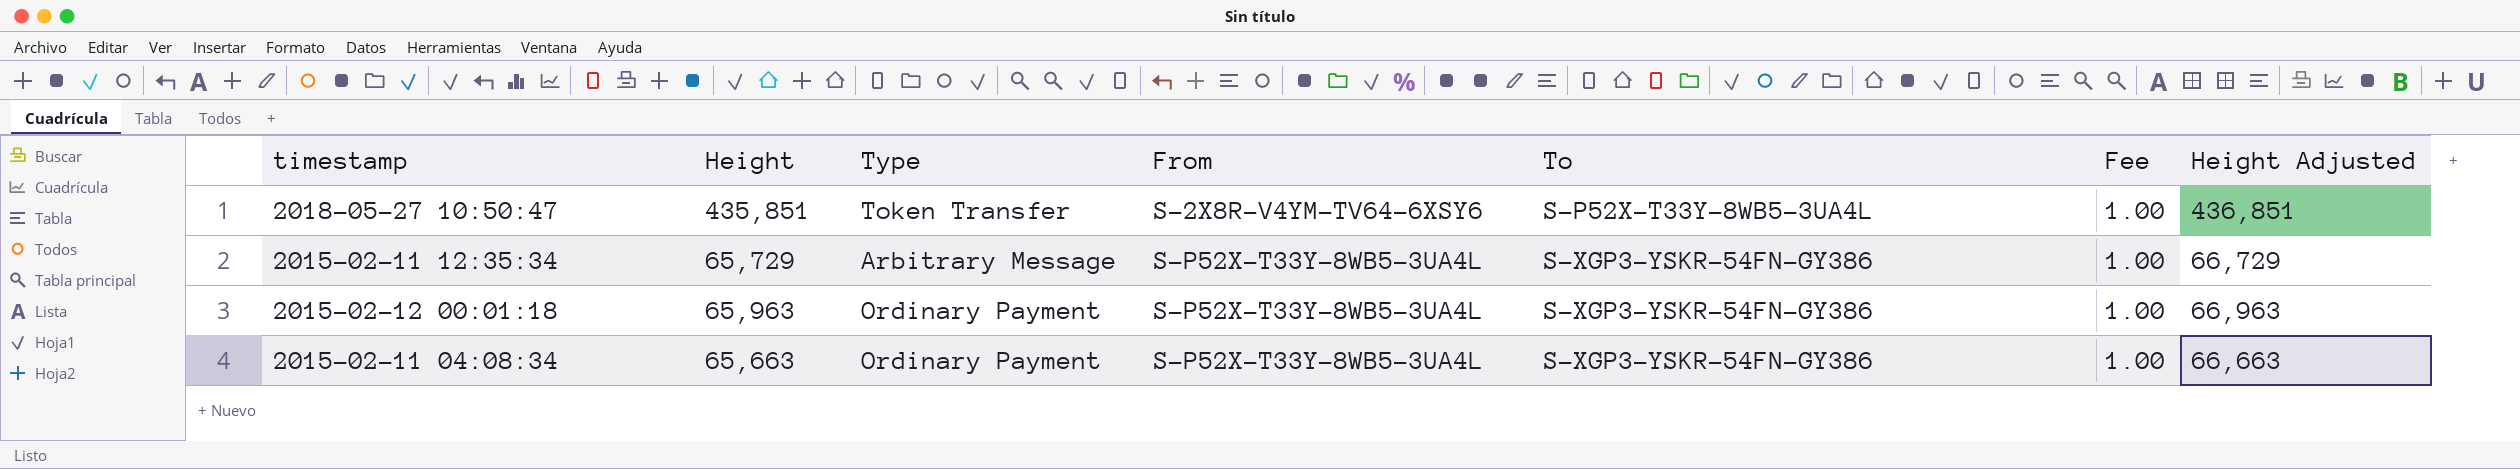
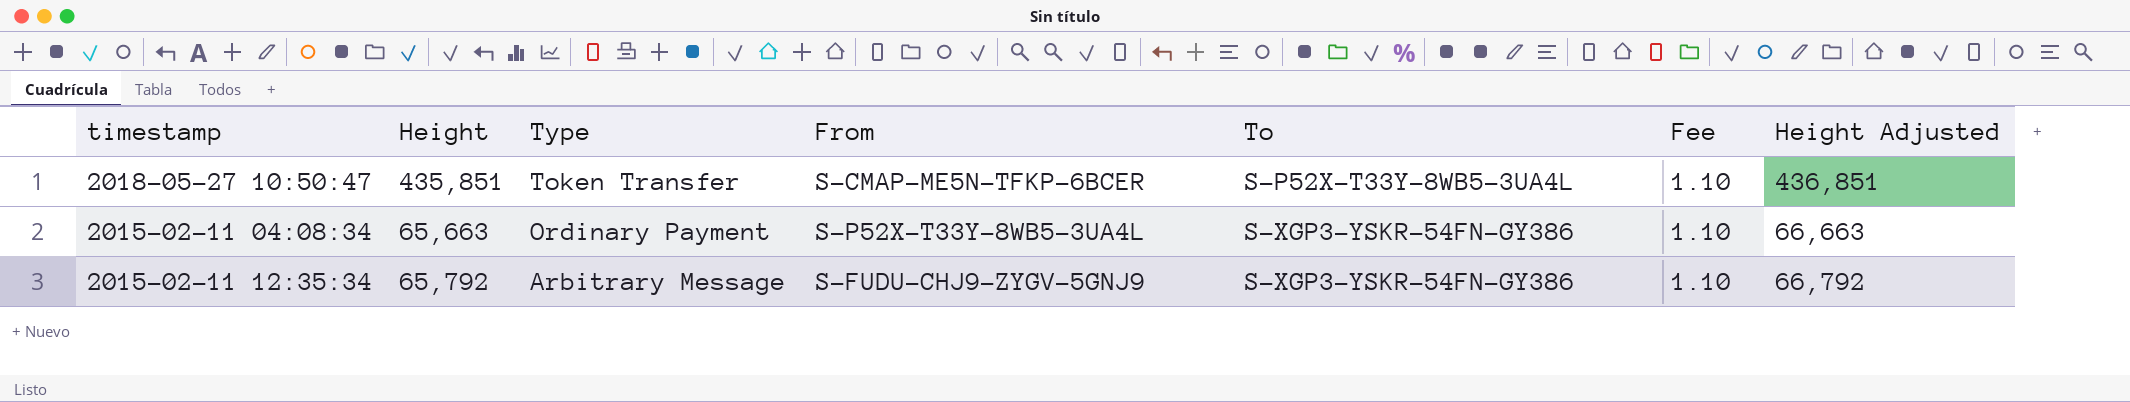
row order: From ascending -> Type descending
row 2015-02-12 00:01:18: 65,963 | Ordinary Payment | S-P52X-T33Y-8WB5-3UA4L | S-XGP3-YSKR-54FN-GY386 | 1.00 | 66,963 -> none
2018-05-27 10:50:47 | From: S-2X8R-V4YM-TV64-6XSY6 -> S-CMAP-ME5N-TFKP-6BCER
2018-05-27 10:50:47 | Fee: 1.00 -> 1.10
2015-02-11 04:08:34 | Fee: 1.00 -> 1.10
2015-02-11 12:35:34 | Height: 65,729 -> 65,792
2015-02-11 12:35:34 | From: S-P52X-T33Y-8WB5-3UA4L -> S-FUDU-CHJ9-ZYGV-5GNJ9
2015-02-11 12:35:34 | Fee: 1.00 -> 1.10
2015-02-11 12:35:34 | Height Adjusted: 66,729 -> 66,792

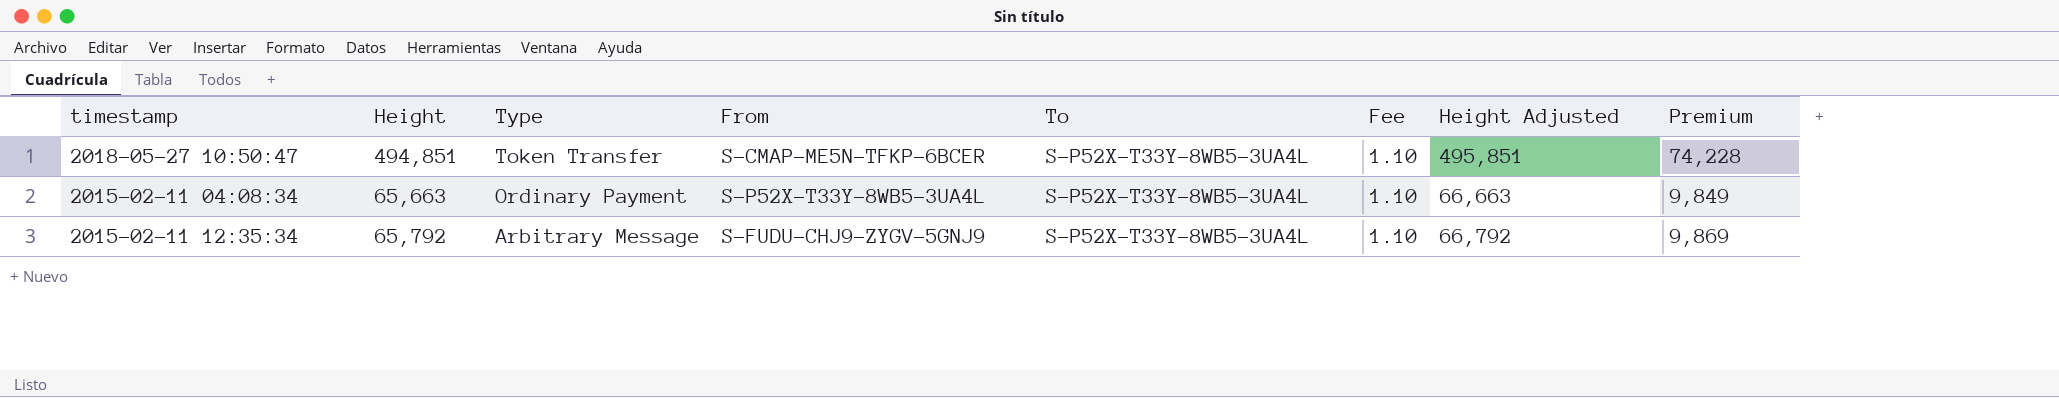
column Premium | formula: none -> [Height] * 0.15
2018-05-27 10:50:47 | Height: 435,851 -> 494,851
2018-05-27 10:50:47 | Height Adjusted: 436,851 -> 495,851
2015-02-11 04:08:34 | To: S-XGP3-YSKR-54FN-GY386 -> S-P52X-T33Y-8WB5-3UA4L
2015-02-11 12:35:34 | To: S-XGP3-YSKR-54FN-GY386 -> S-P52X-T33Y-8WB5-3UA4L

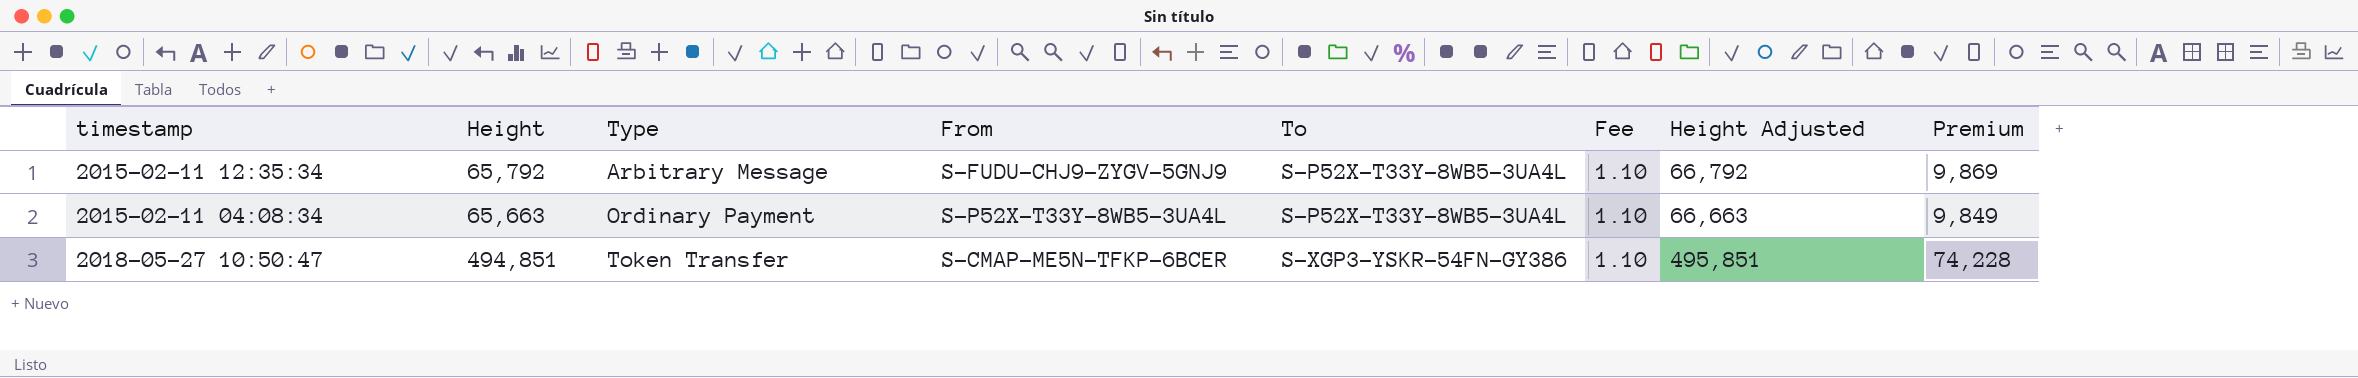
row order: Type descending -> Type ascending
2018-05-27 10:50:47 | To: S-P52X-T33Y-8WB5-3UA4L -> S-XGP3-YSKR-54FN-GY386

